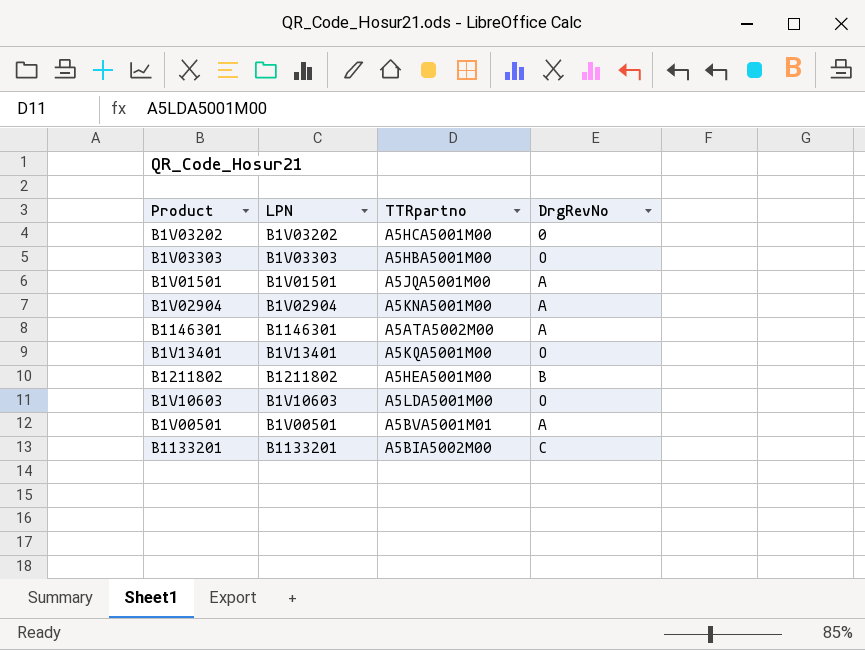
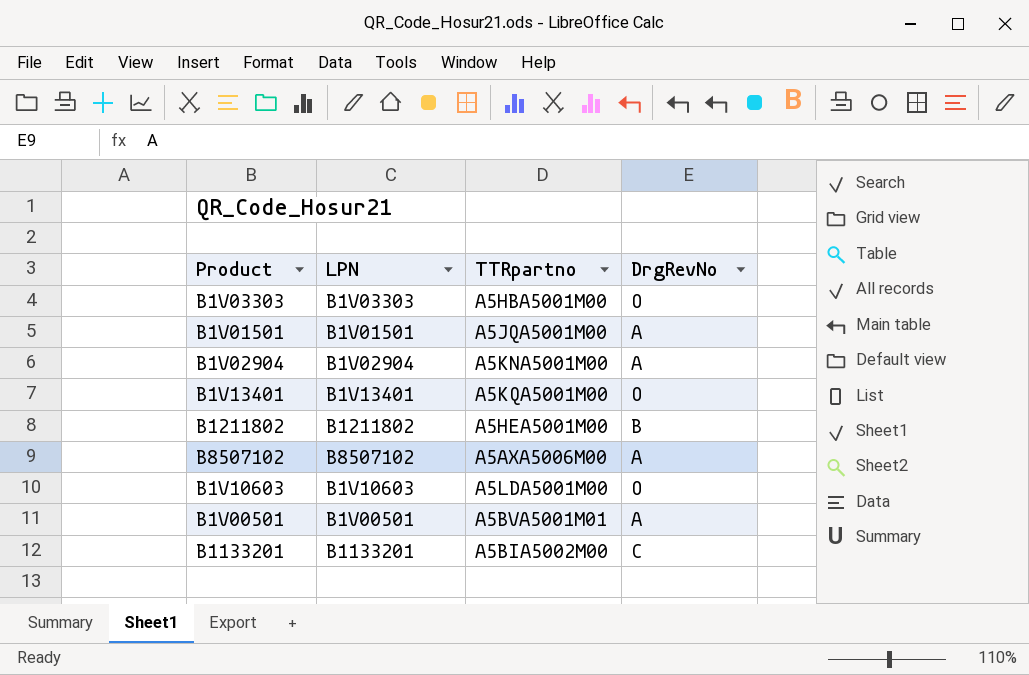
row B1V03202: B1V03202 | A5HCA5001M00 | 0 -> none
row B1146301: B1146301 | A5ATA5002M00 | A -> none
row B8507102: none -> B8507102 | A5AXA5006M00 | A

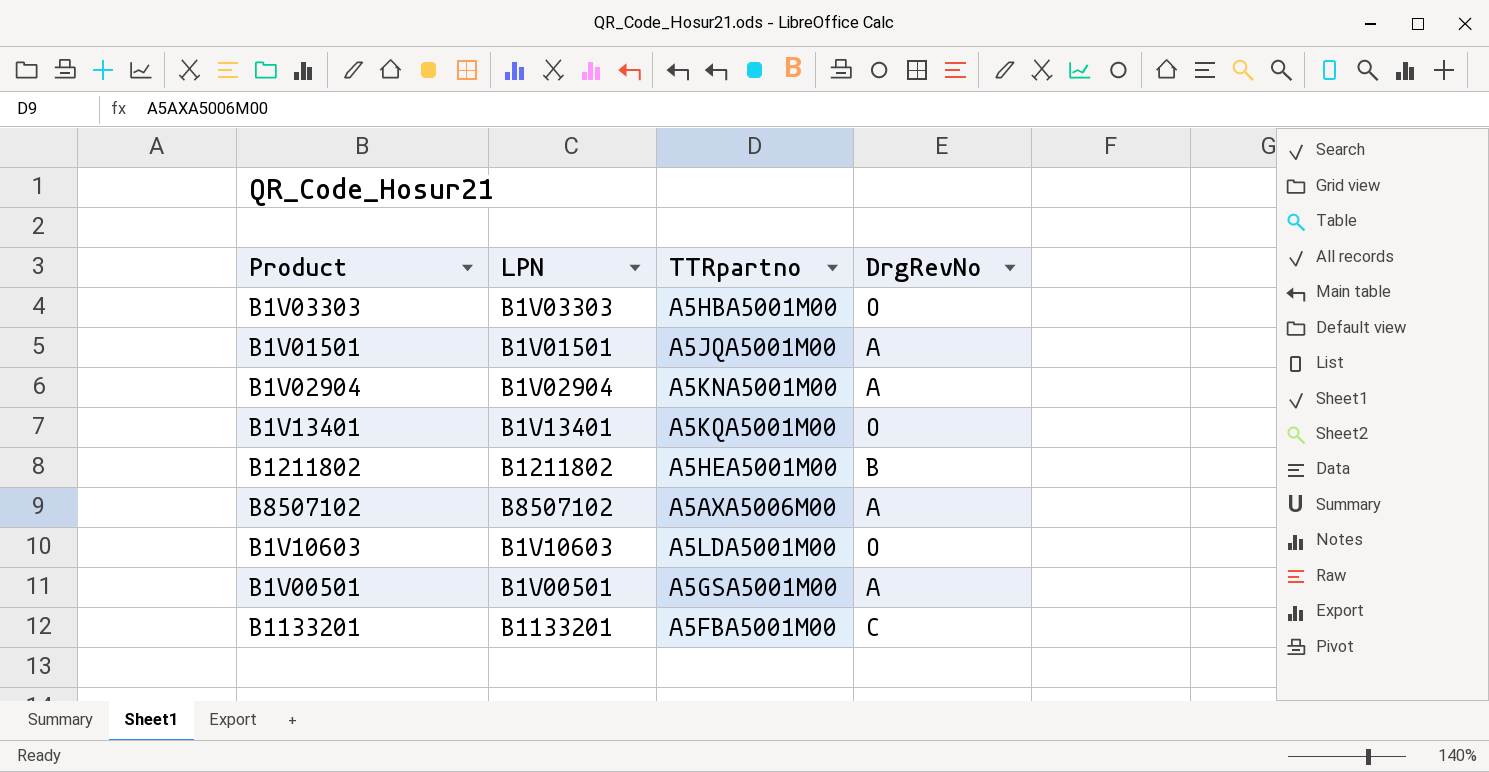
B1V00501 | TTRpartno: A5BVA5001M01 -> A5GSA5001M00
B1133201 | TTRpartno: A5BIA5002M00 -> A5FBA5001M00

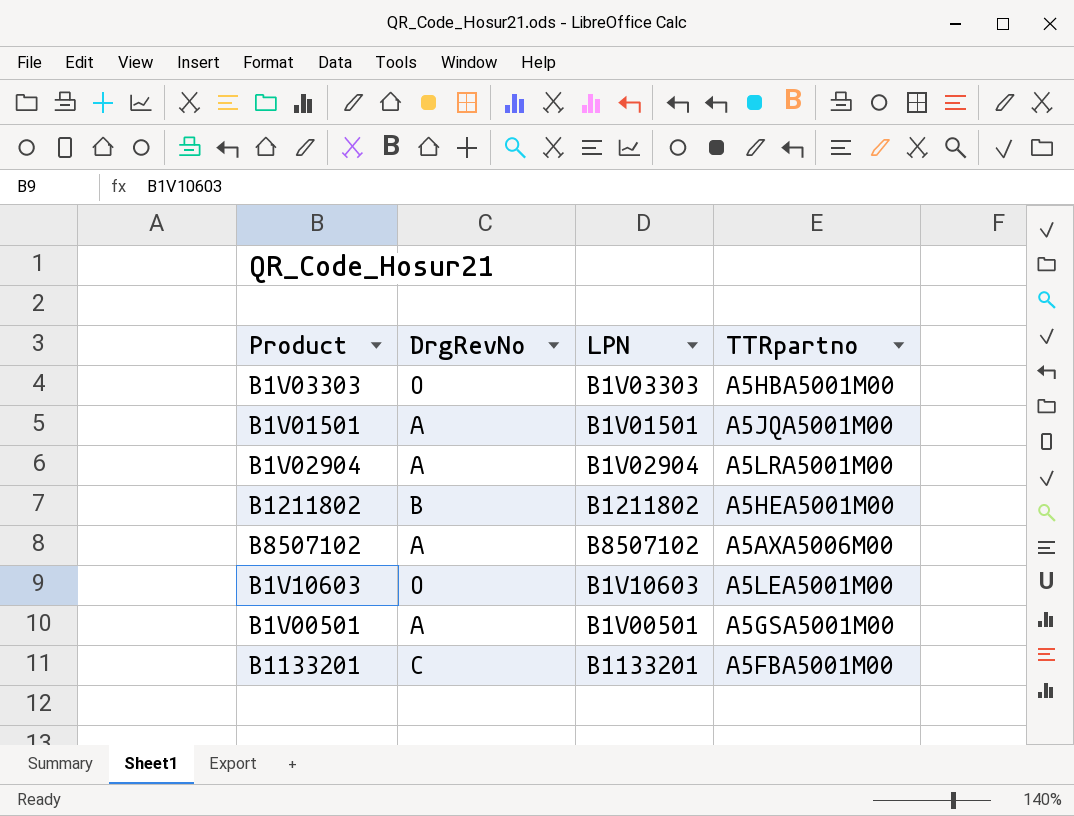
column DrgRevNo | position: 4 -> 2
row B1V13401: B1V13401 | A5KQA5001M00 | O -> none
B1V02904 | TTRpartno: A5KNA5001M00 -> A5LRA5001M00
B1V10603 | TTRpartno: A5LDA5001M00 -> A5LEA5001M00

